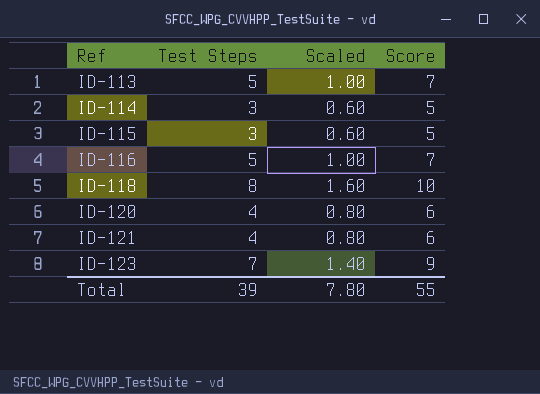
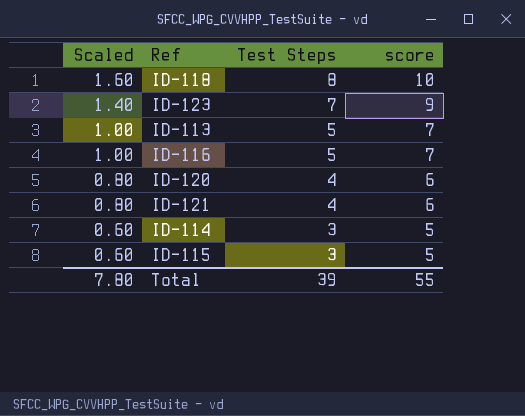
row order: Ref ascending -> Scaled descending
column Scaled | position: 3 -> 1
column name: Score -> score

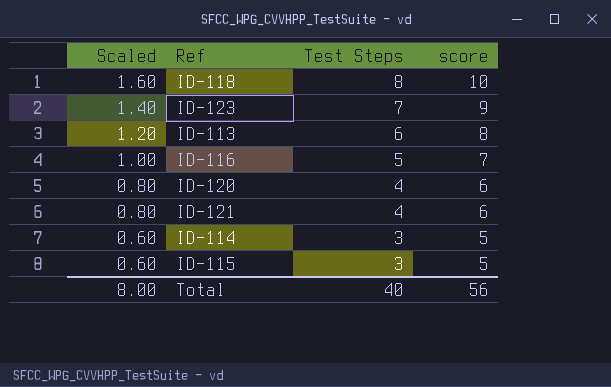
ID-113 | Scaled: 1.00 -> 1.20
ID-113 | Test Steps: 5 -> 6
ID-113 | score: 7 -> 8
Total | Scaled: 7.80 -> 8.00
Total | Test Steps: 39 -> 40
Total | score: 55 -> 56

